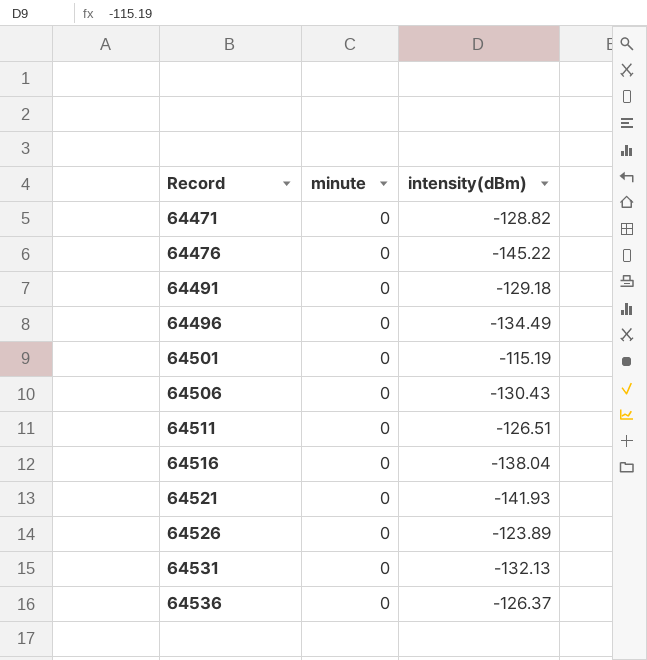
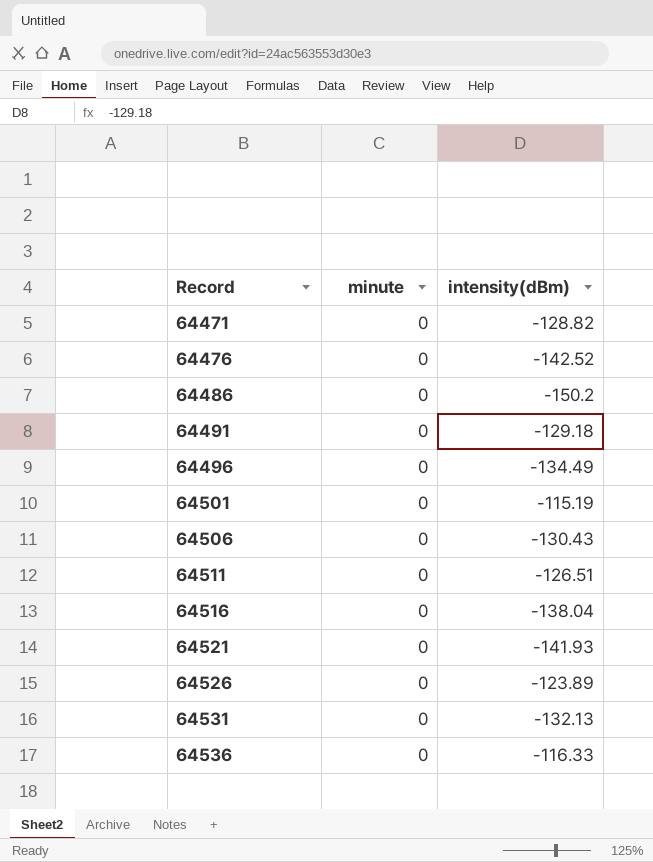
64476 | intensity(dBm): -145.22 -> -142.52
row 64486: none -> 0 | -150.2
64536 | intensity(dBm): -126.37 -> -116.33

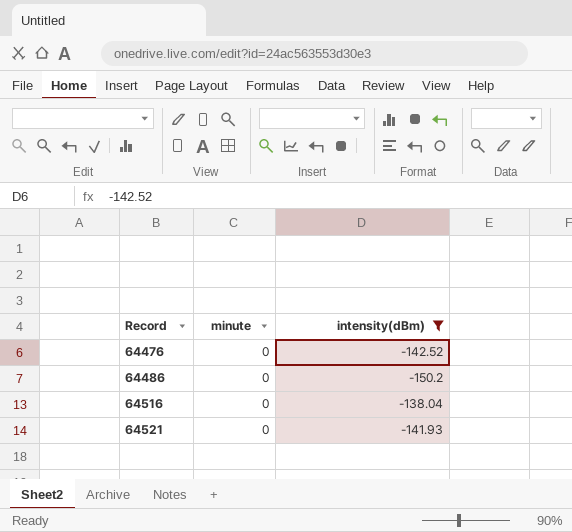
filter: none -> intensity(dBm) <= -138.04

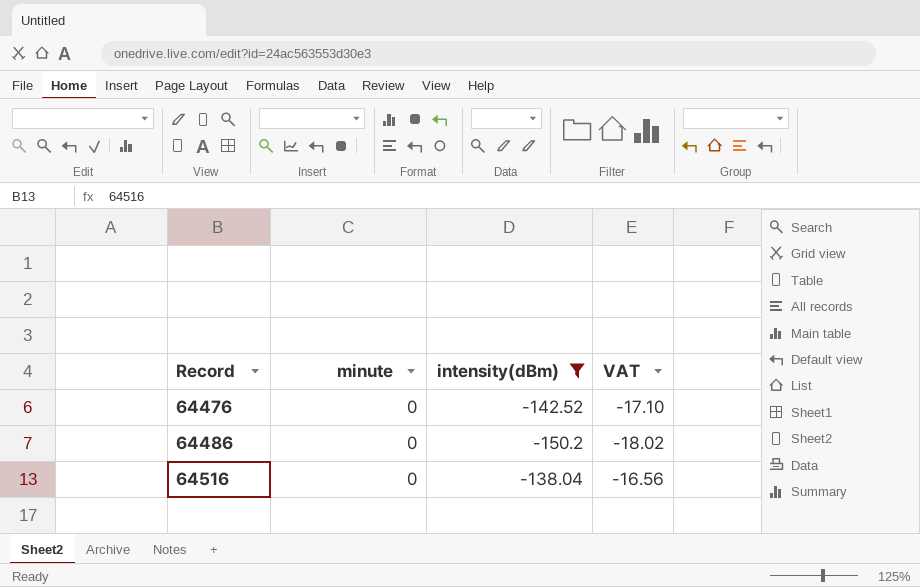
column VAT | formula: none -> [intensity(dBm)] * 0.12
row 64521: 0 | -141.93 -> none

